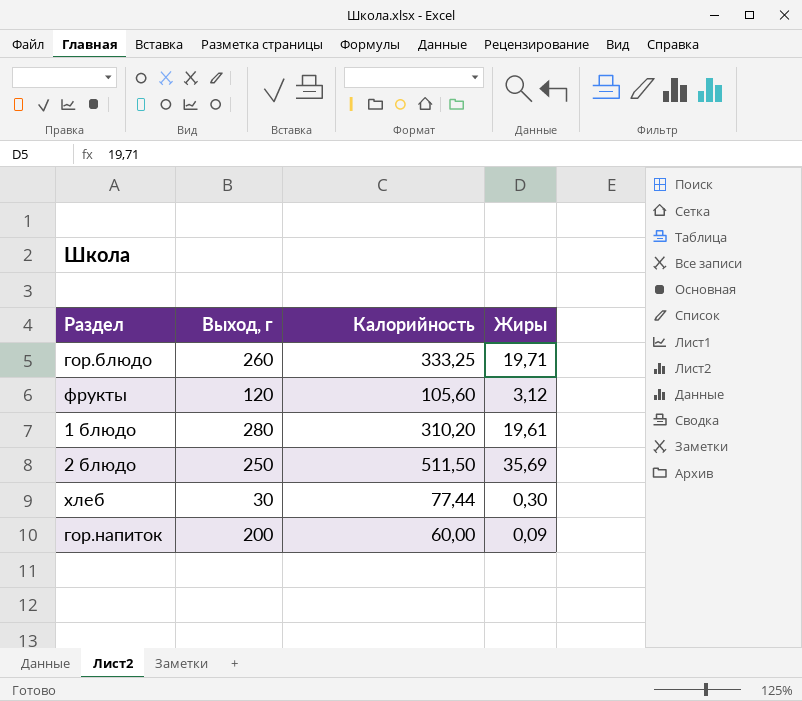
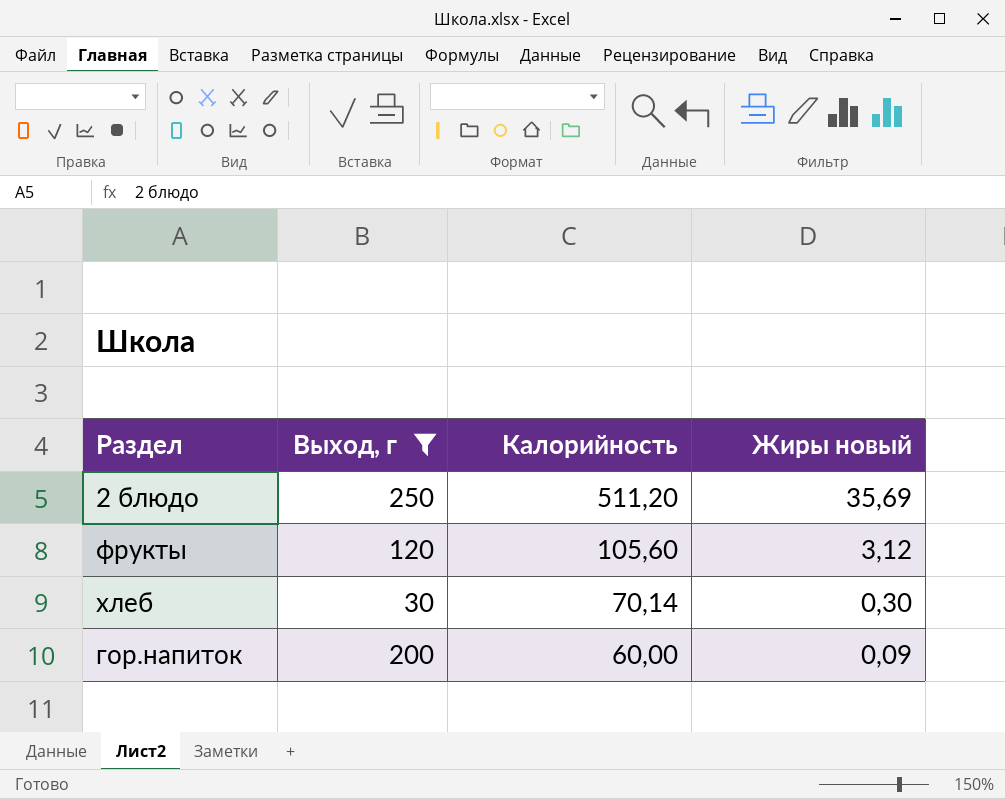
filter: none -> Выход, г <= 250
row order: none -> Калорийность descending
column name: Жиры -> Жиры новый
2 блюдо | Калорийность: 511,50 -> 511,20
хлеб | Калорийность: 77,44 -> 70,14

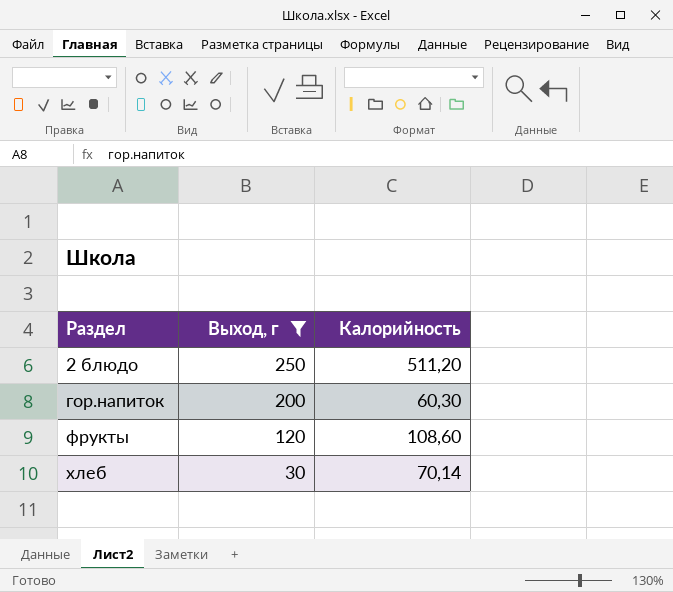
row order: Калорийность descending -> Раздел ascending
column Жиры новый | position: 4 -> none
гор.напиток | Калорийность: 60,00 -> 60,30
фрукты | Калорийность: 105,60 -> 108,60

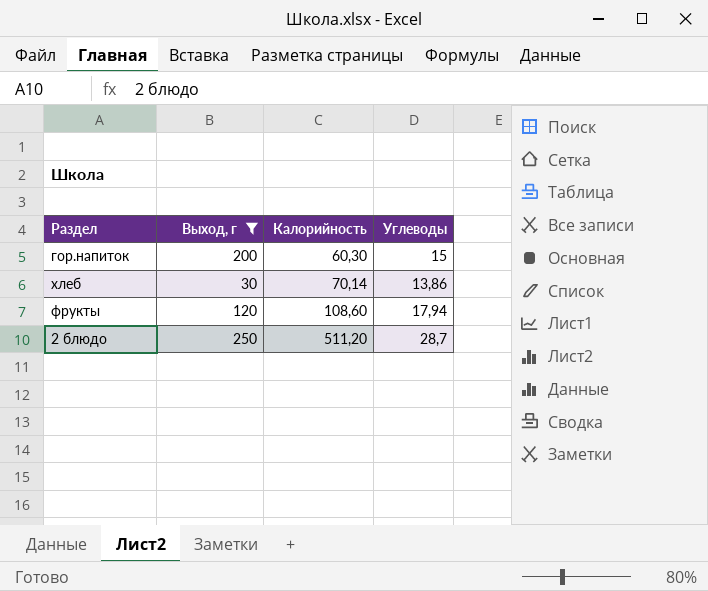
row order: Раздел ascending -> Калорийность ascending
column Углеводы | position: none -> 4

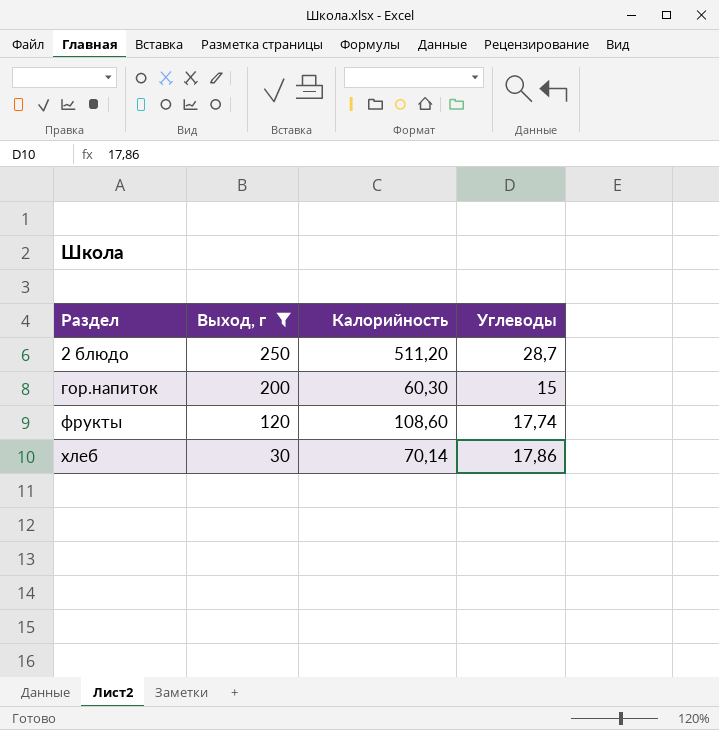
row order: Калорийность ascending -> Раздел ascending
фрукты | Углеводы: 17,94 -> 17,74
хлеб | Углеводы: 13,86 -> 17,86

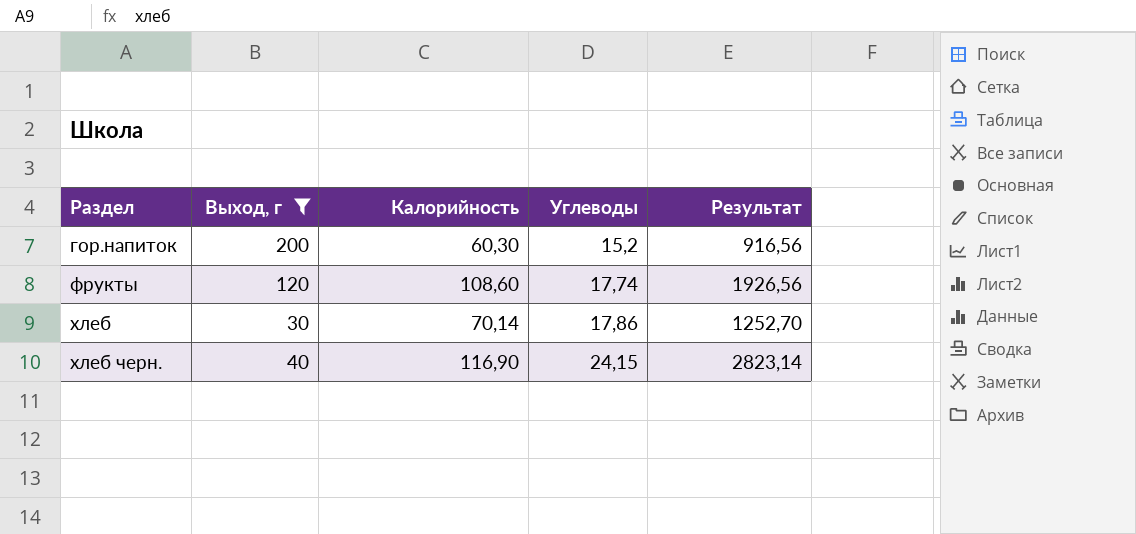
column Результат | formula: none -> [Калорийность] * [Углеводы]
row 2 блюдо: 250 | 511,20 | 28,7 -> none
гор.напиток | Углеводы: 15 -> 15,2
row хлеб черн.: none -> 40 | 116,90 | 24,15 | 2823,14

